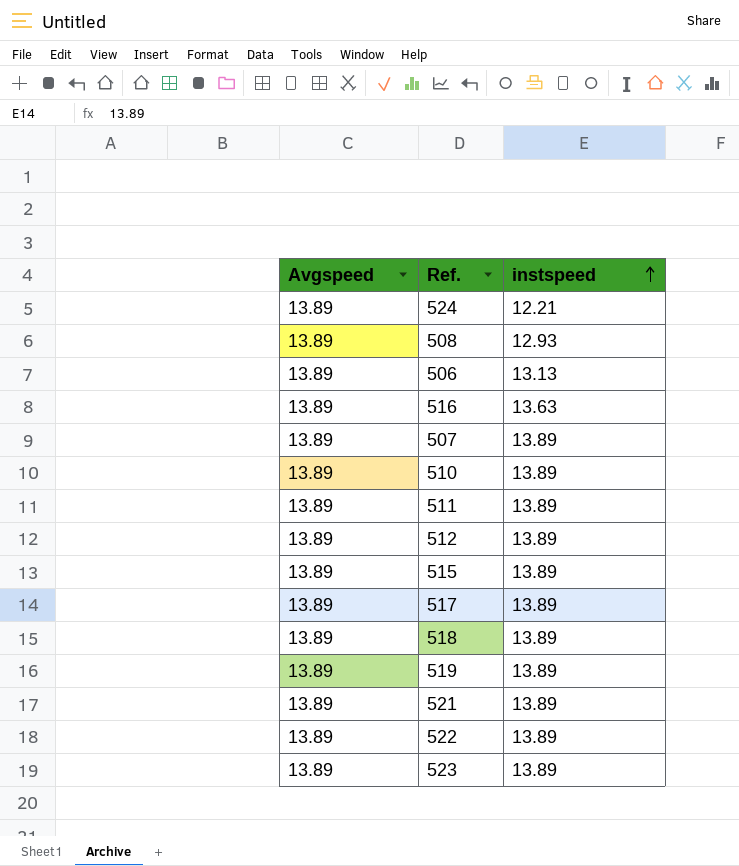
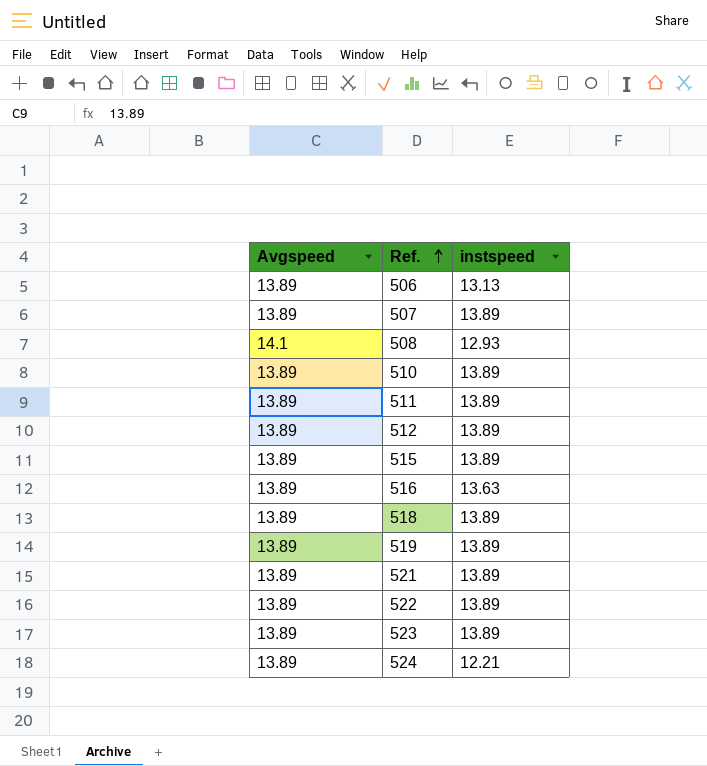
row order: instspeed ascending -> Ref. ascending
row 517: 13.89 | 13.89 -> none
508 | Avgspeed: 13.89 -> 14.1

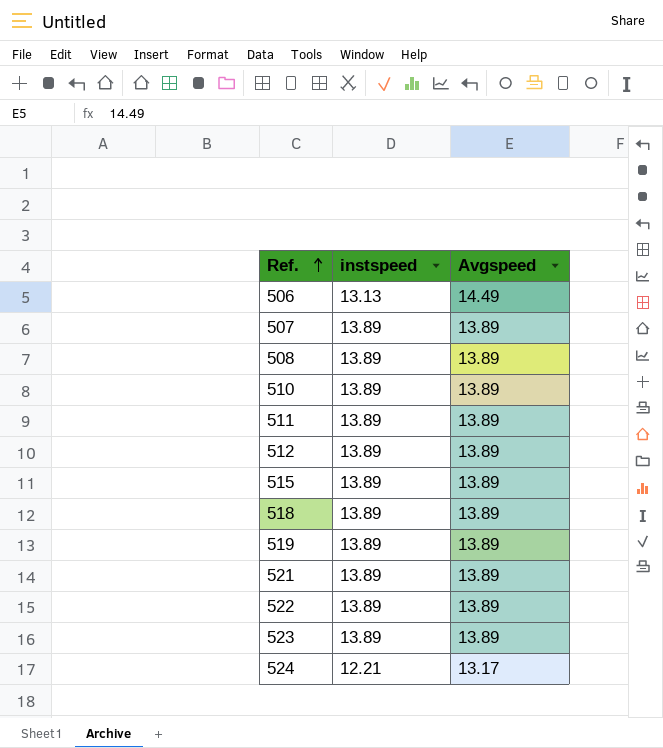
column Avgspeed | position: 1 -> 3
row 516: 13.89 | 13.63 -> none
506 | Avgspeed: 13.89 -> 14.49
508 | instspeed: 12.93 -> 13.89
508 | Avgspeed: 14.1 -> 13.89
524 | Avgspeed: 13.89 -> 13.17

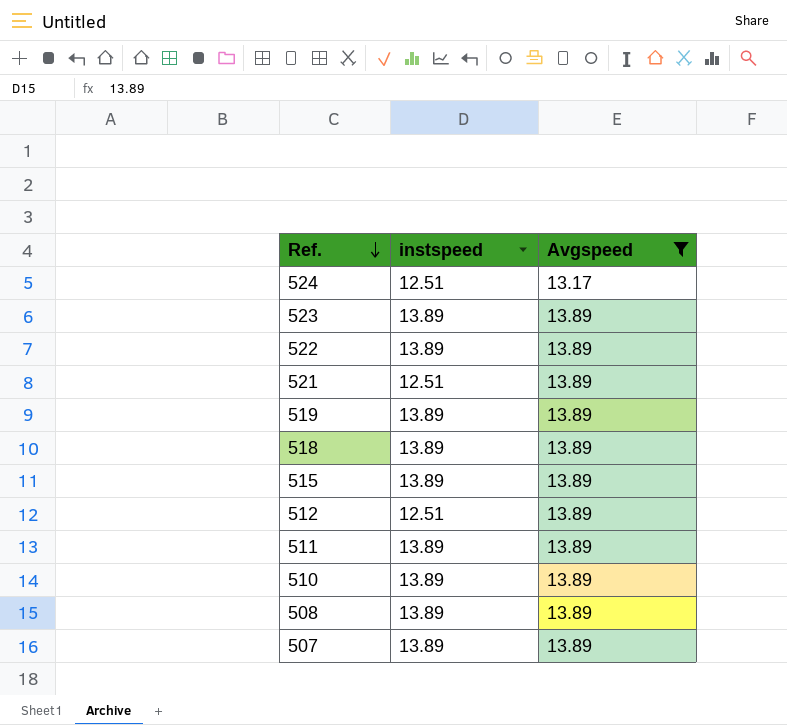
filter: none -> Avgspeed != 14.49
row order: Ref. ascending -> Ref. descending
524 | instspeed: 12.21 -> 12.51
521 | instspeed: 13.89 -> 12.51
512 | instspeed: 13.89 -> 12.51

